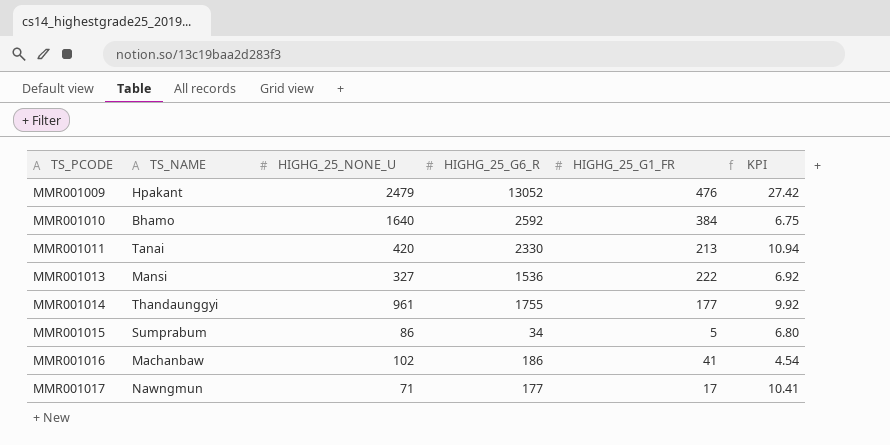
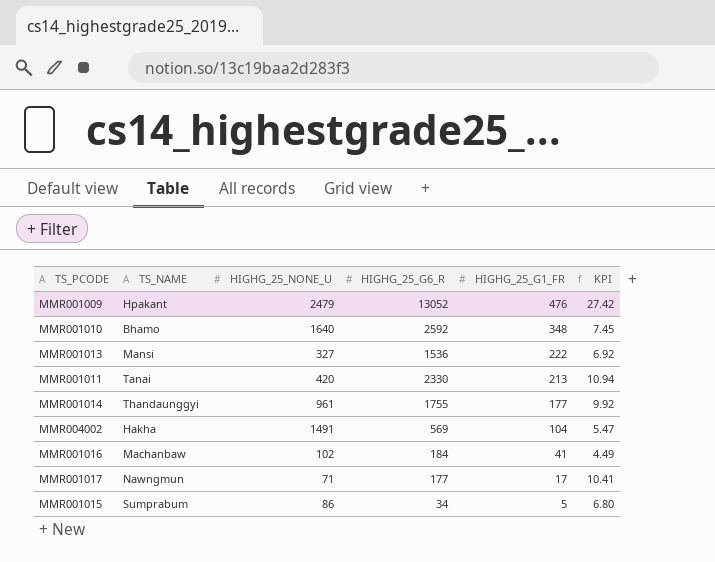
row order: TS_PCODE ascending -> HIGHG_25_G1_FR descending
MMR001010 | HIGHG_25_G1_FR: 384 -> 348
MMR001010 | KPI: 6.75 -> 7.45
row MMR004002: none -> Hakha | 1491 | 569 | 104 | 5.47
MMR001016 | HIGHG_25_G6_R: 186 -> 184
MMR001016 | KPI: 4.54 -> 4.49

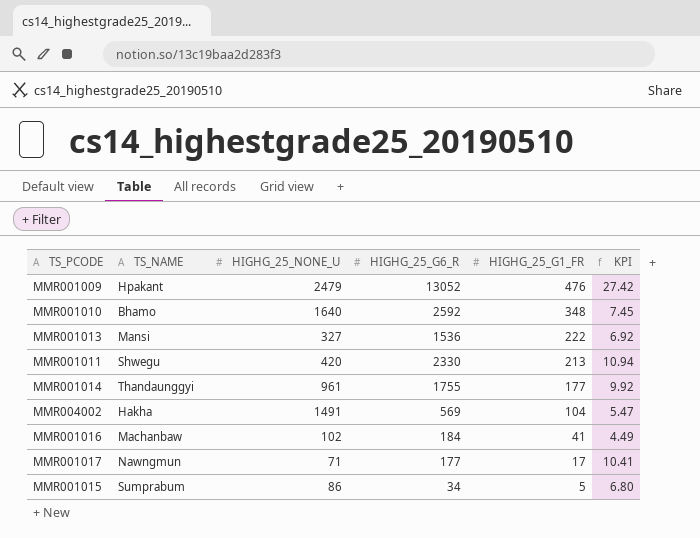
MMR001011 | TS_NAME: Tanai -> Shwegu

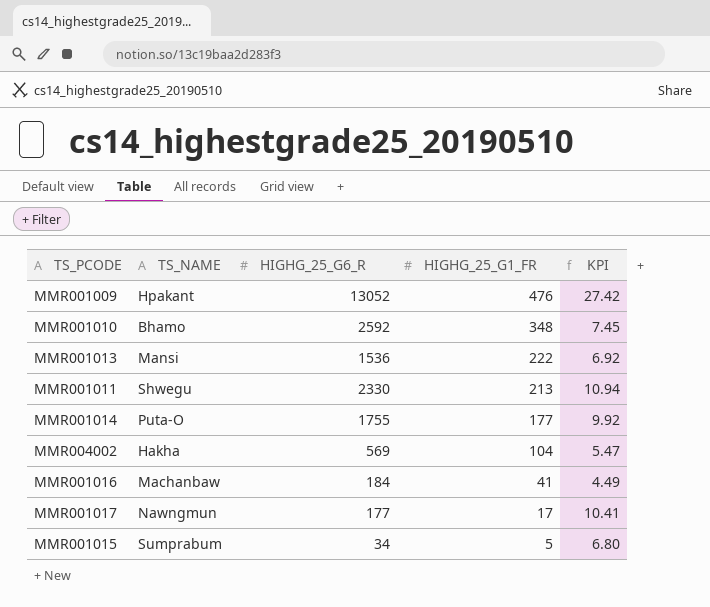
column HIGHG_25_NONE_U | position: 3 -> none
MMR001014 | TS_NAME: Thandaunggyi -> Puta-O

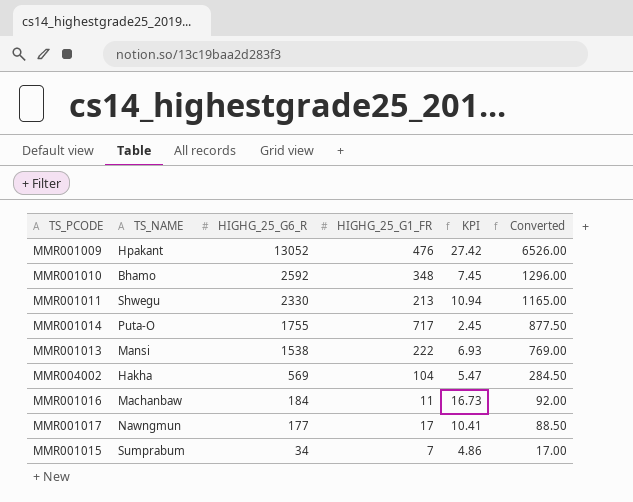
row order: HIGHG_25_G1_FR descending -> HIGHG_25_G6_R descending
column Converted | formula: none -> [HIGHG_25_G6_R] * 0.5
MMR001014 | HIGHG_25_G1_FR: 177 -> 717
MMR001014 | KPI: 9.92 -> 2.45
MMR001013 | HIGHG_25_G6_R: 1536 -> 1538
MMR001013 | KPI: 6.92 -> 6.93
MMR001016 | HIGHG_25_G1_FR: 41 -> 11
MMR001016 | KPI: 4.49 -> 16.73
MMR001015 | HIGHG_25_G1_FR: 5 -> 7
MMR001015 | KPI: 6.80 -> 4.86

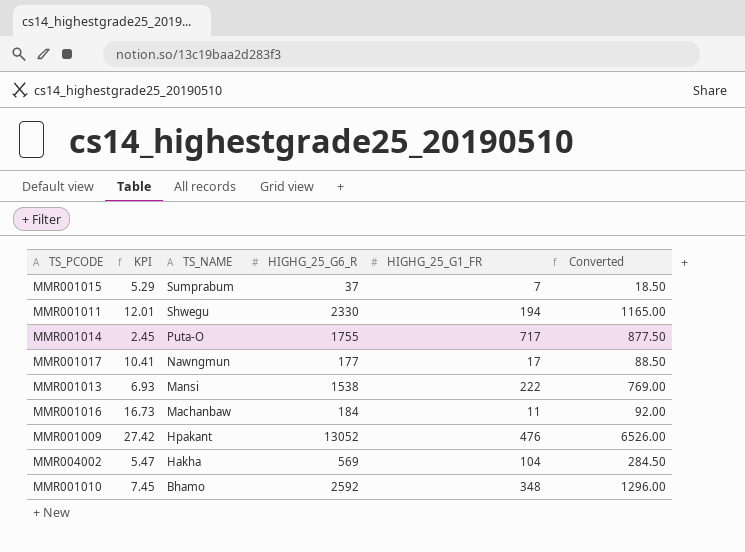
row order: HIGHG_25_G6_R descending -> TS_NAME descending
column KPI | position: 5 -> 2
MMR001015 | KPI: 4.86 -> 5.29
MMR001015 | HIGHG_25_G6_R: 34 -> 37
MMR001015 | Converted: 17.00 -> 18.50
MMR001011 | KPI: 10.94 -> 12.01
MMR001011 | HIGHG_25_G1_FR: 213 -> 194

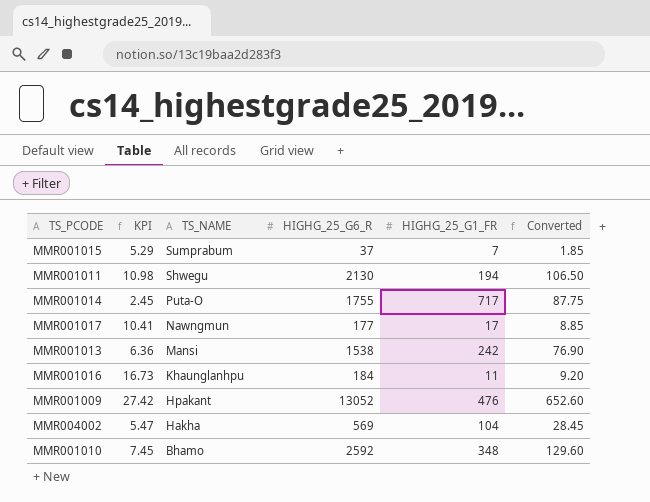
column Converted | formula: [HIGHG_25_G6_R] * 0.5 -> [HIGHG_25_G6_R] * 0.05
MMR001011 | KPI: 12.01 -> 10.98
MMR001011 | HIGHG_25_G6_R: 2330 -> 2130
MMR001013 | KPI: 6.93 -> 6.36
MMR001013 | HIGHG_25_G1_FR: 222 -> 242
MMR001016 | TS_NAME: Machanbaw -> Khaunglanhpu

